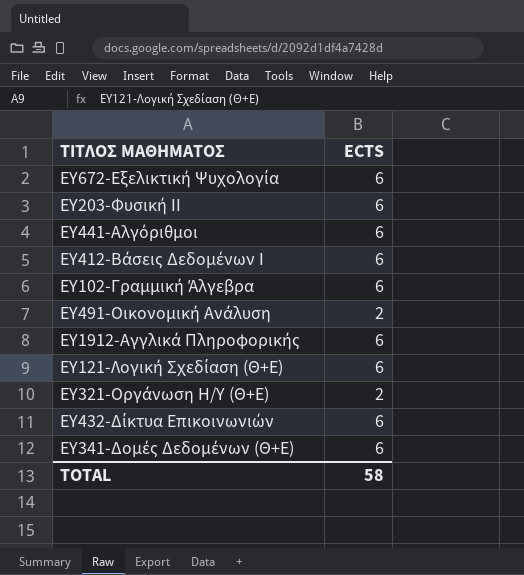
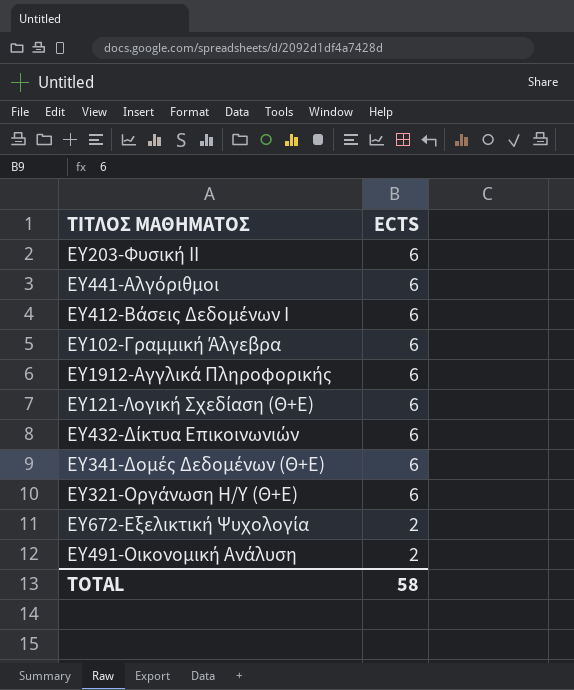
row order: none -> ECTS descending
ΕΥ321-Οργάνωση Η/Υ (Θ+Ε) | ECTS: 2 -> 6
ΕΥ672-Εξελικτική Ψυχολογία | ECTS: 6 -> 2

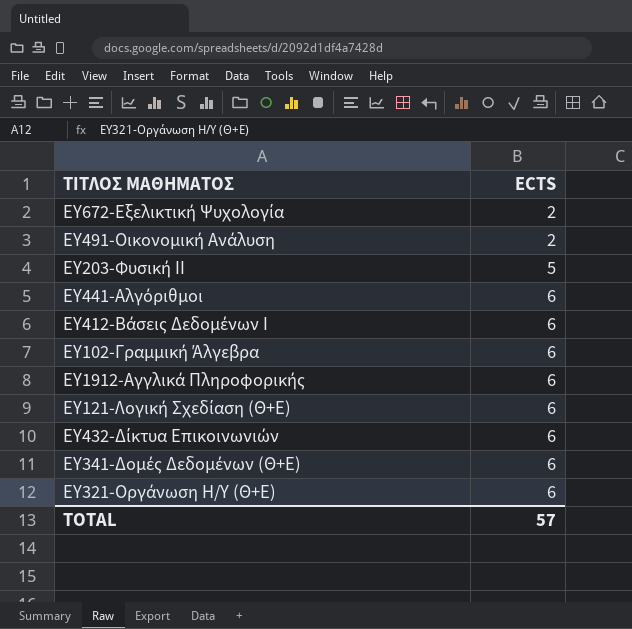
row order: ECTS descending -> ECTS ascending
ΕΥ203-Φυσική ΙΙ | ECTS: 6 -> 5
TOTAL | ECTS: 58 -> 57

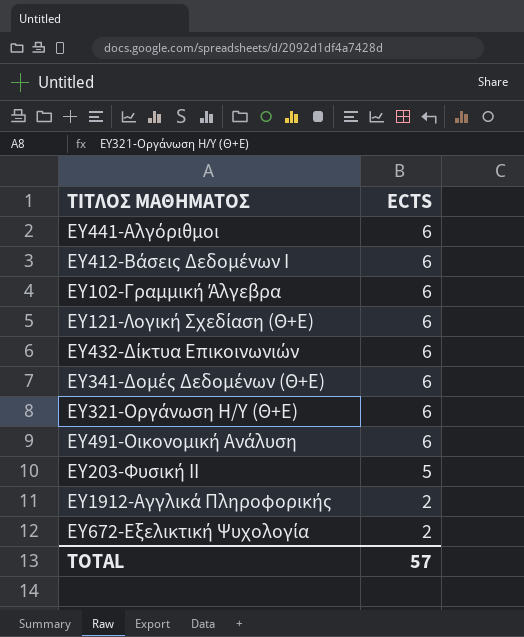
row order: ECTS ascending -> ECTS descending
ΕΥ491-Οικονομική Ανάλυση | ECTS: 2 -> 6
ΕΥ1912-Αγγλικά Πληροφορικής | ECTS: 6 -> 2

